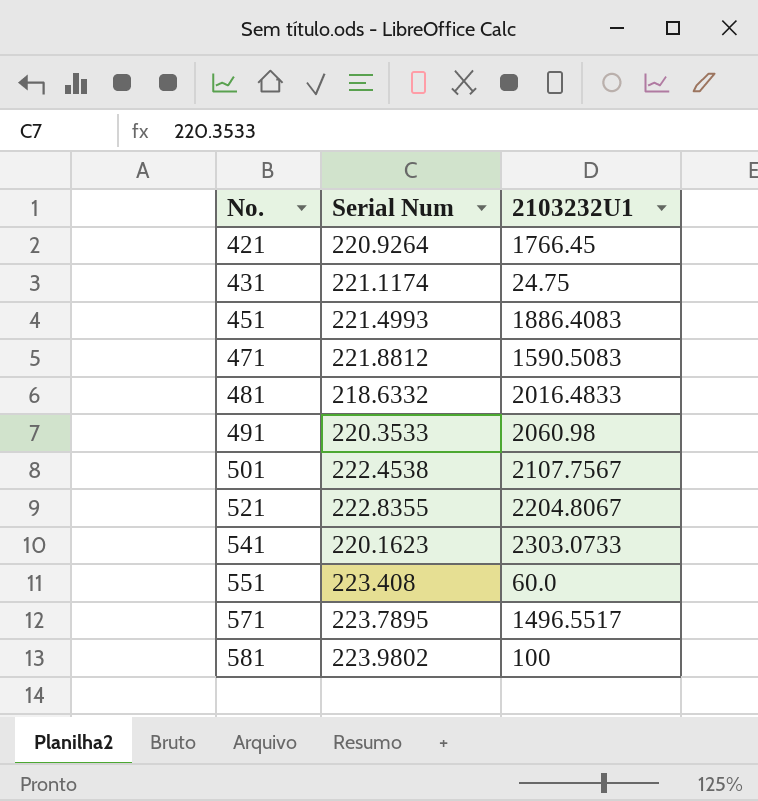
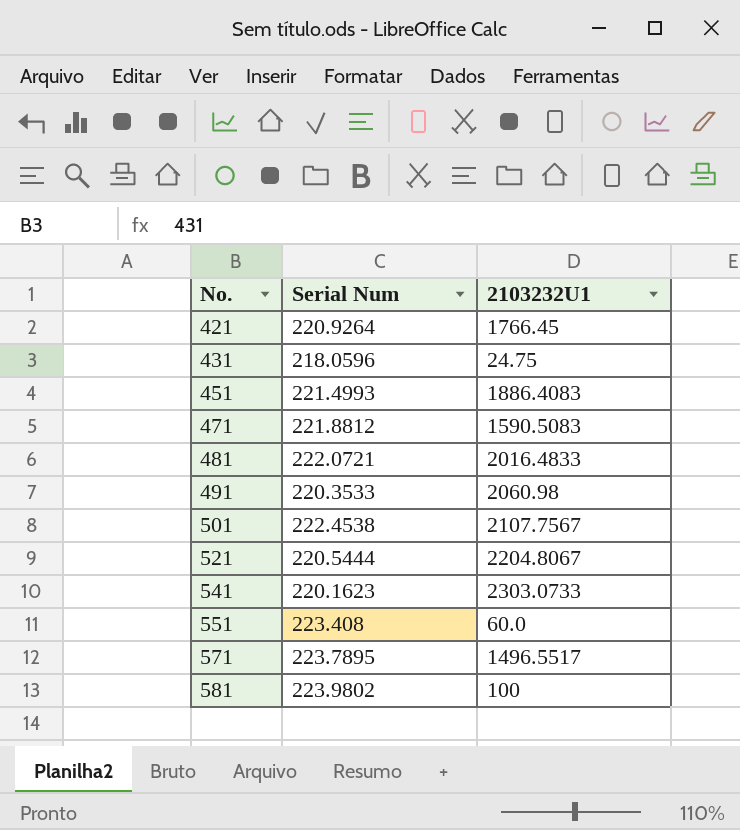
431 | Serial Num: 221.1174 -> 218.0596
481 | Serial Num: 218.6332 -> 222.0721
521 | Serial Num: 222.8355 -> 220.5444

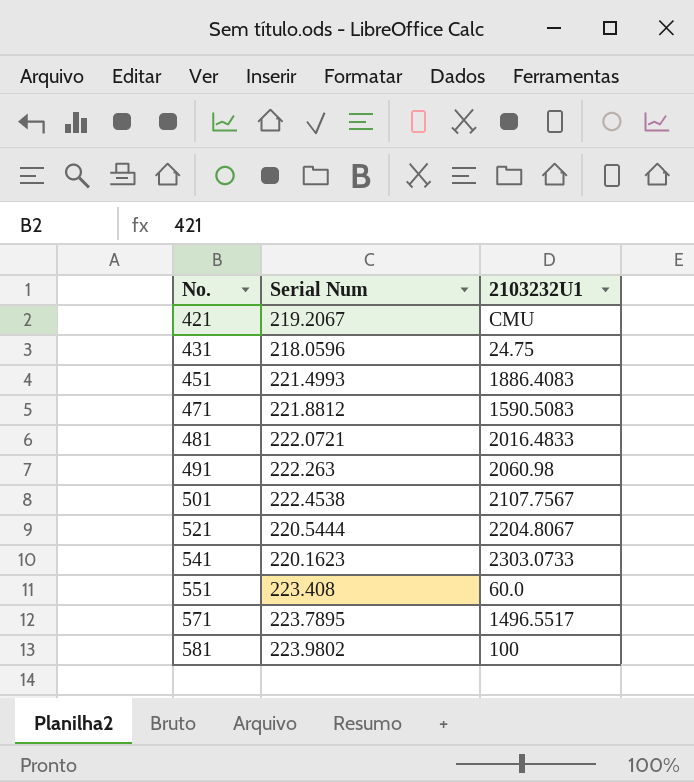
421 | Serial Num: 220.9264 -> 219.2067
421 | 2103232U1: 1766.45 -> CMU
491 | Serial Num: 220.3533 -> 222.263

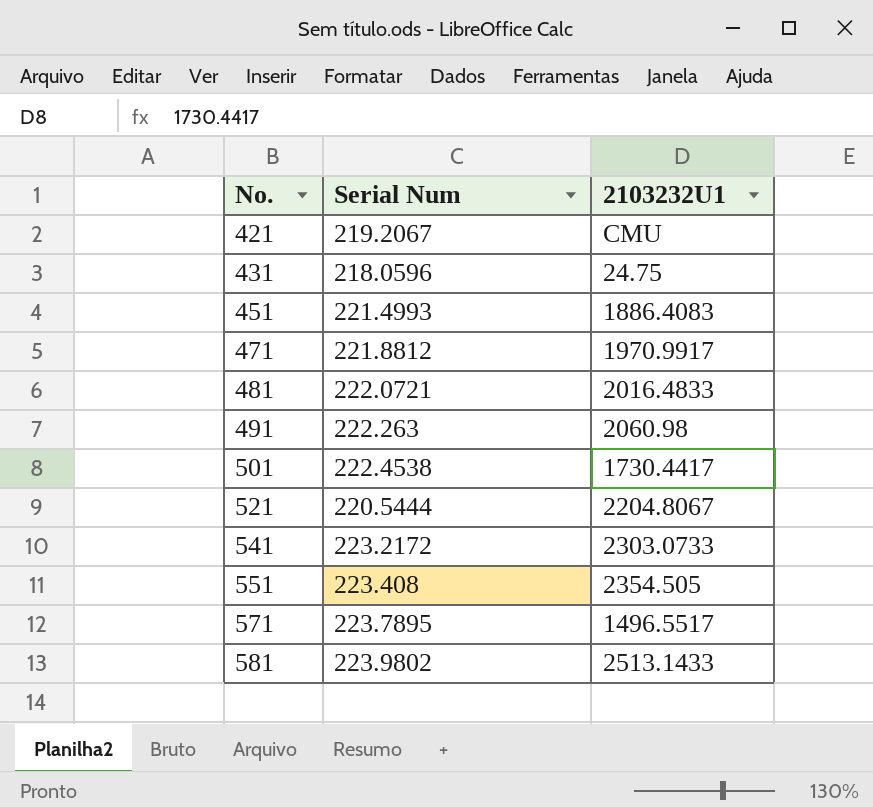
471 | 2103232U1: 1590.5083 -> 1970.9917
501 | 2103232U1: 2107.7567 -> 1730.4417
541 | Serial Num: 220.1623 -> 223.2172
551 | 2103232U1: 60.0 -> 2354.505
581 | 2103232U1: 100 -> 2513.1433

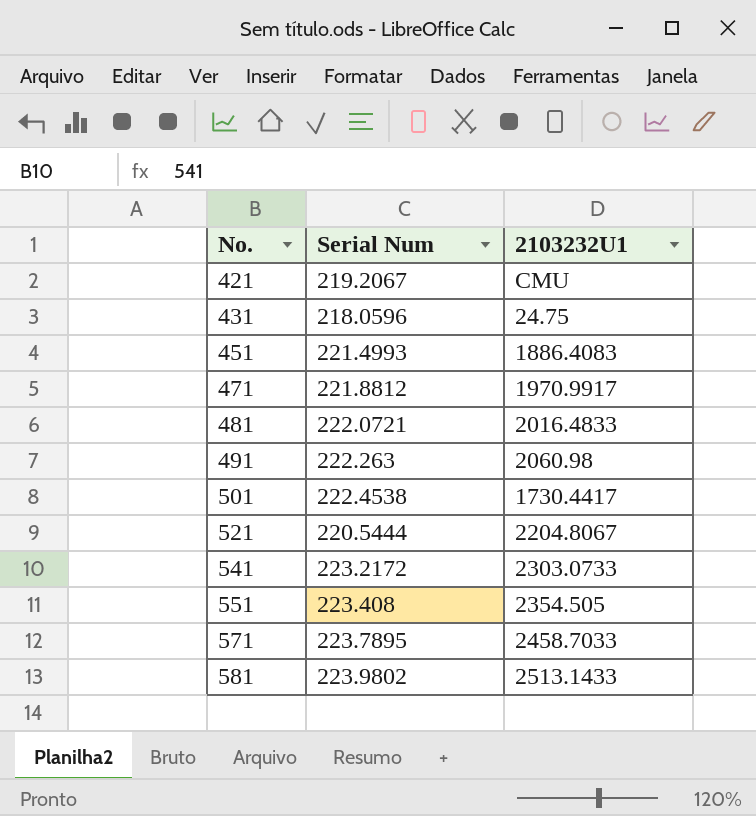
571 | 2103232U1: 1496.5517 -> 2458.7033

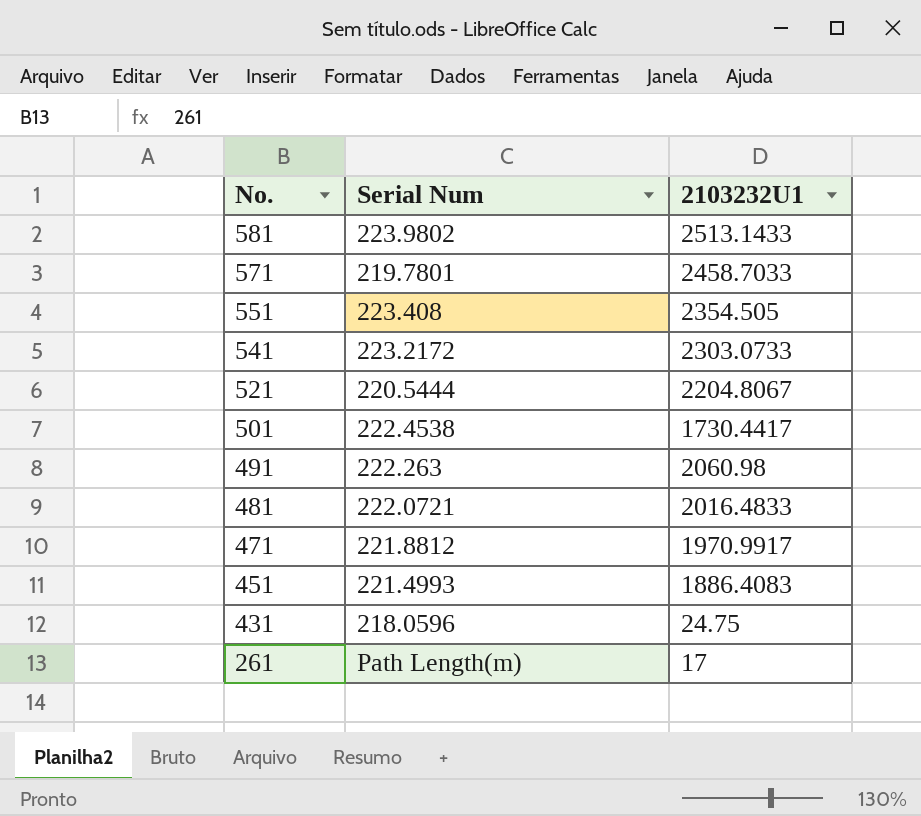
row order: No. ascending -> No. descending
row 421: 219.2067 | CMU -> none
571 | Serial Num: 223.7895 -> 219.7801
row 261: none -> Path Length(m) | 17

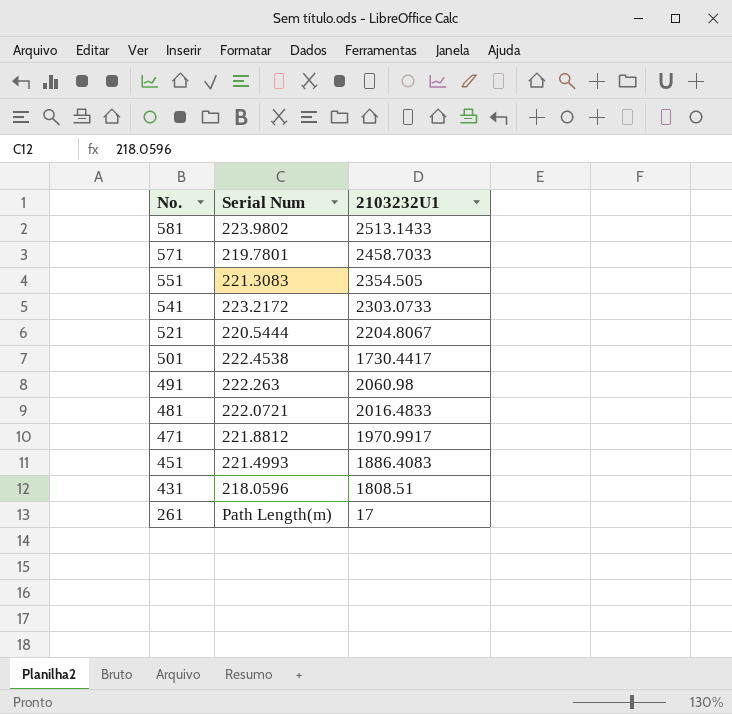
551 | Serial Num: 223.408 -> 221.3083
431 | 2103232U1: 24.75 -> 1808.51

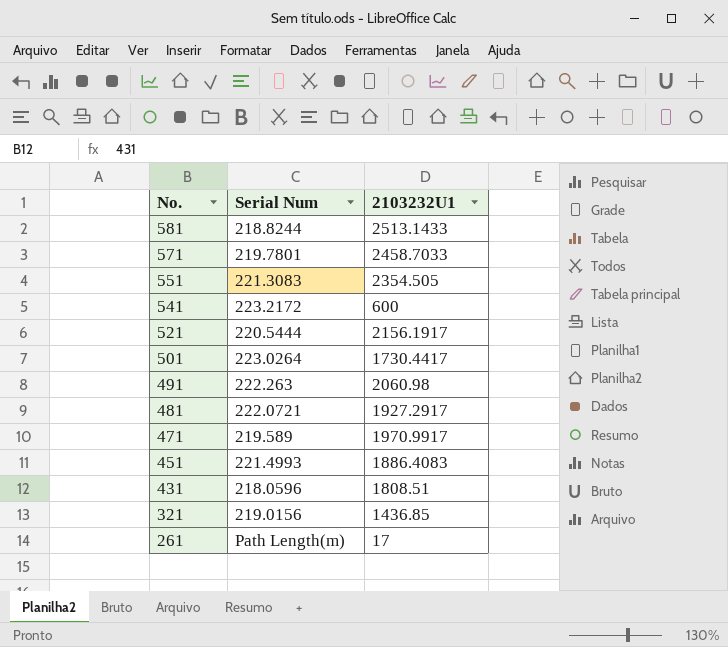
581 | Serial Num: 223.9802 -> 218.8244
541 | 2103232U1: 2303.0733 -> 600
521 | 2103232U1: 2204.8067 -> 2156.1917
501 | Serial Num: 222.4538 -> 223.0264
481 | 2103232U1: 2016.4833 -> 1927.2917
471 | Serial Num: 221.8812 -> 219.589
row 321: none -> 219.0156 | 1436.85

